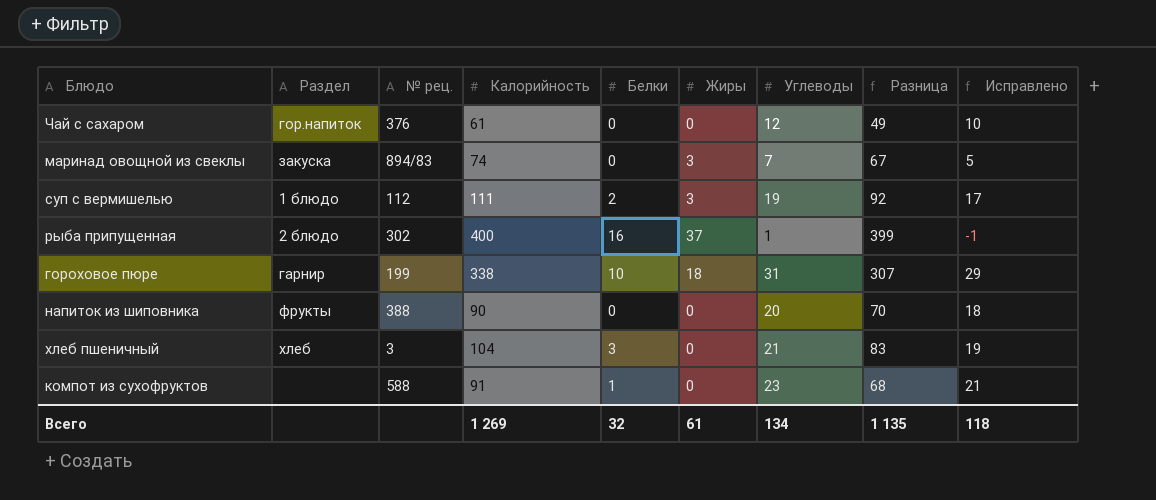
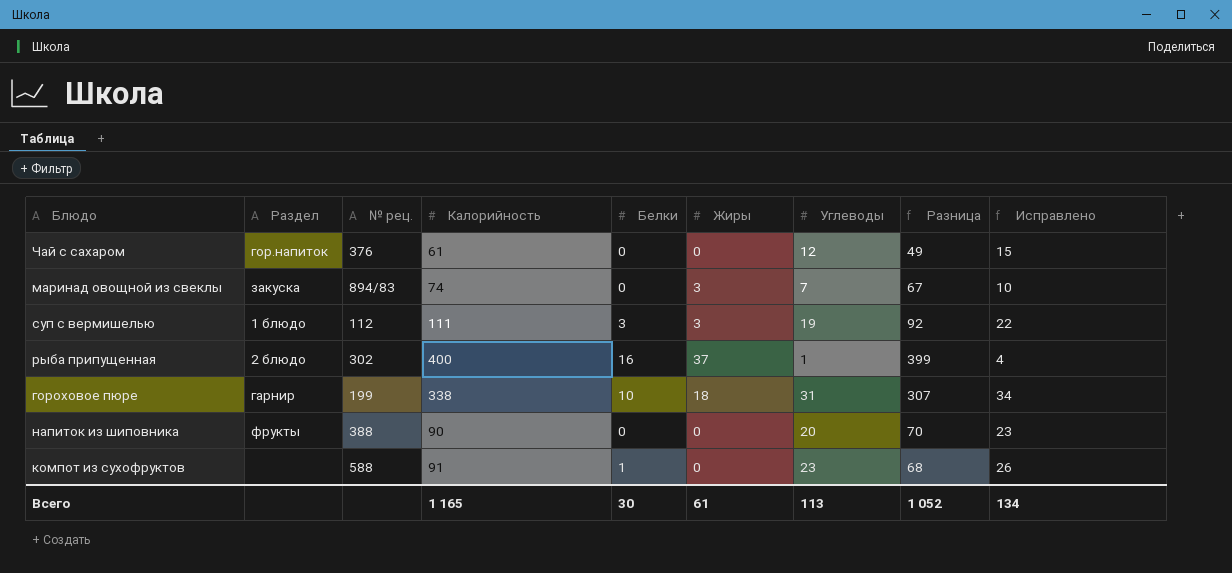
column Исправлено | formula: [Углеводы] - 2 -> [Углеводы] + 3
row хлеб пшеничный: хлеб | 3 | 104 | 3 | 0 | 21 | 83 | 19 -> none
суп с вермишелью | Белки: 2 -> 3
Всего | Калорийность: 1 269 -> 1 165
Всего | Белки: 32 -> 30
Всего | Углеводы: 134 -> 113
Всего | Разница: 1 135 -> 1 052
Всего | Исправлено: 118 -> 134

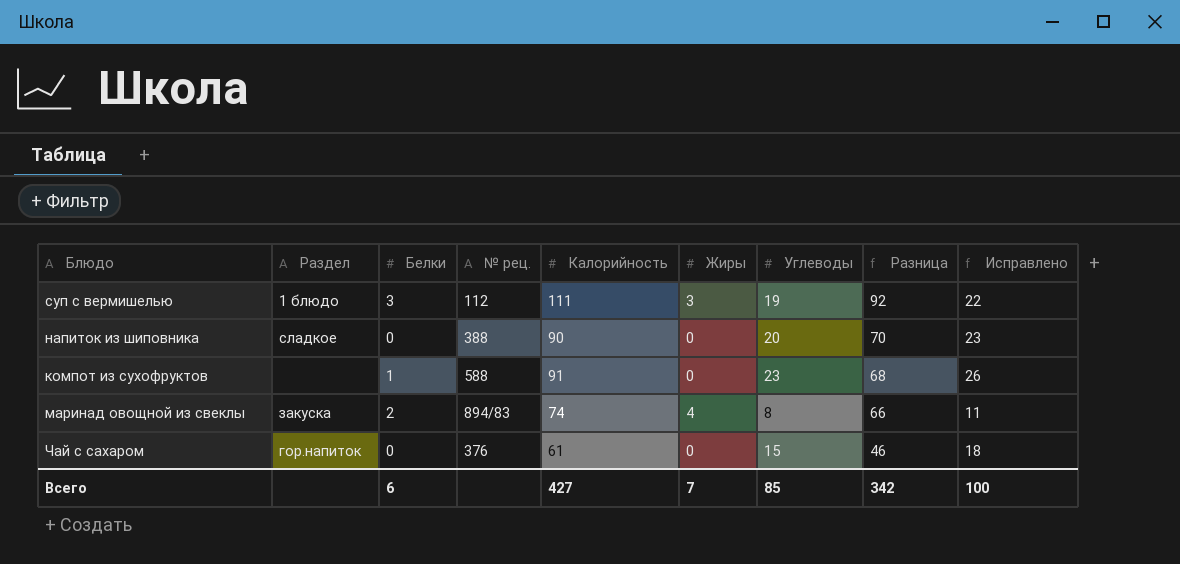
row order: none -> Разница descending
column Белки | position: 5 -> 3
row рыба припущенная: 2 блюдо | 302 | 400 | 16 | 37 | 1 | 399 | 4 -> none
row гороховое пюре: гарнир | 199 | 338 | 10 | 18 | 31 | 307 | 34 -> none
напиток из шиповника | Раздел: фрукты -> сладкое
маринад овощной из свеклы | Белки: 0 -> 2
маринад овощной из свеклы | Жиры: 3 -> 4
маринад овощной из свеклы | Углеводы: 7 -> 8
маринад овощной из свеклы | Разница: 67 -> 66
маринад овощной из свеклы | Исправлено: 10 -> 11
Чай с сахаром | Углеводы: 12 -> 15
Чай с сахаром | Разница: 49 -> 46
Чай с сахаром | Исправлено: 15 -> 18
Всего | Белки: 30 -> 6
Всего | Калорийность: 1 165 -> 427
Всего | Жиры: 61 -> 7
Всего | Углеводы: 113 -> 85
Всего | Разница: 1 052 -> 342
Всего | Исправлено: 134 -> 100

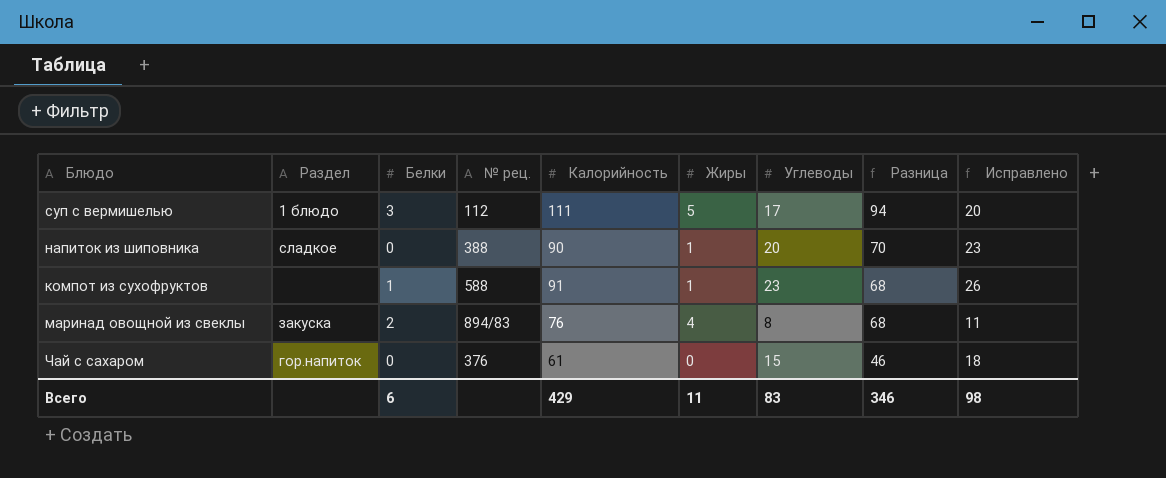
суп с вермишелью | Жиры: 3 -> 5
суп с вермишелью | Углеводы: 19 -> 17
суп с вермишелью | Разница: 92 -> 94
суп с вермишелью | Исправлено: 22 -> 20
напиток из шиповника | Жиры: 0 -> 1
компот из сухофруктов | Жиры: 0 -> 1
маринад овощной из свеклы | Калорийность: 74 -> 76
маринад овощной из свеклы | Разница: 66 -> 68
Всего | Калорийность: 427 -> 429
Всего | Жиры: 7 -> 11
Всего | Углеводы: 85 -> 83
Всего | Разница: 342 -> 346
Всего | Исправлено: 100 -> 98

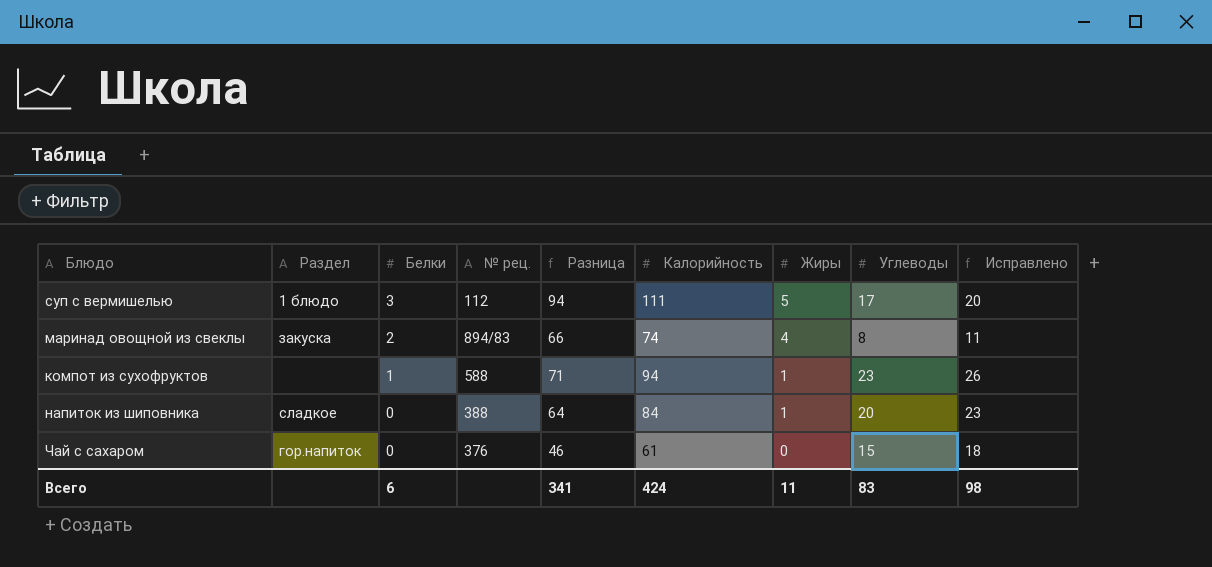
row order: Разница descending -> Белки descending
column Разница | position: 8 -> 5
маринад овощной из свеклы | Разница: 68 -> 66
маринад овощной из свеклы | Калорийность: 76 -> 74
компот из сухофруктов | Разница: 68 -> 71
компот из сухофруктов | Калорийность: 91 -> 94
напиток из шиповника | Разница: 70 -> 64
напиток из шиповника | Калорийность: 90 -> 84
Всего | Разница: 346 -> 341
Всего | Калорийность: 429 -> 424

